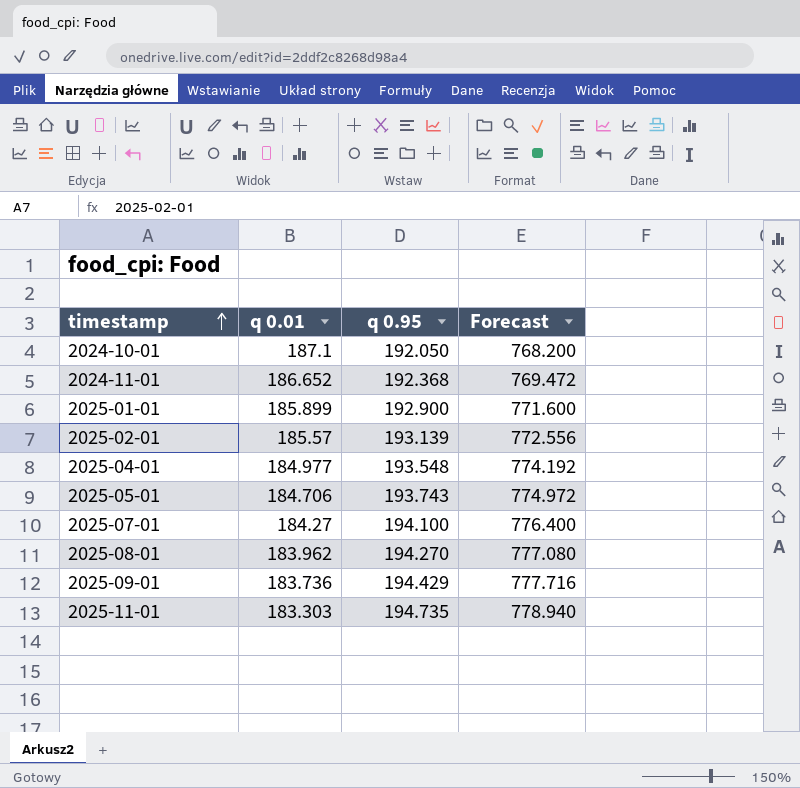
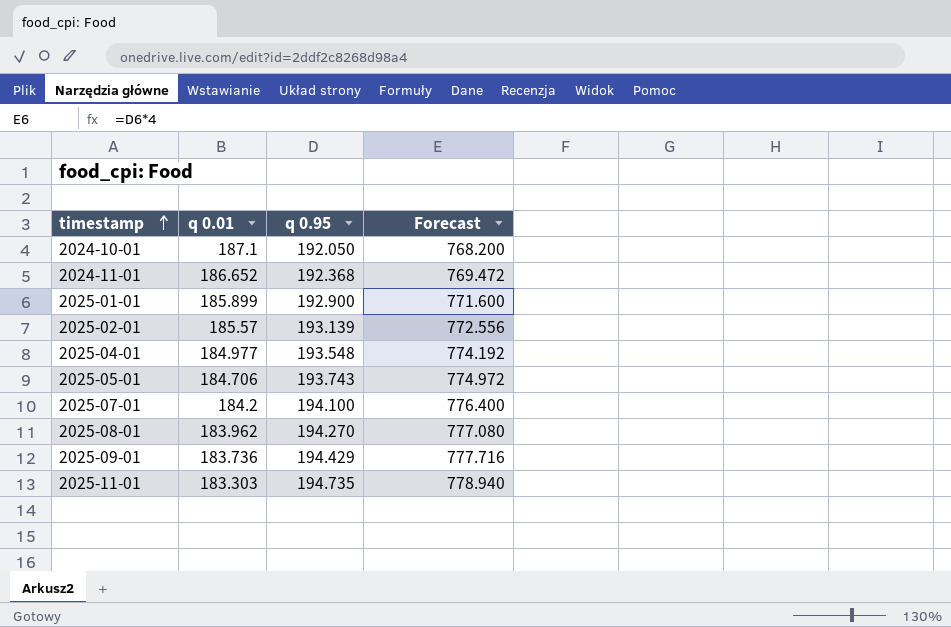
2025-07-01 | q 0.01: 184.27 -> 184.2

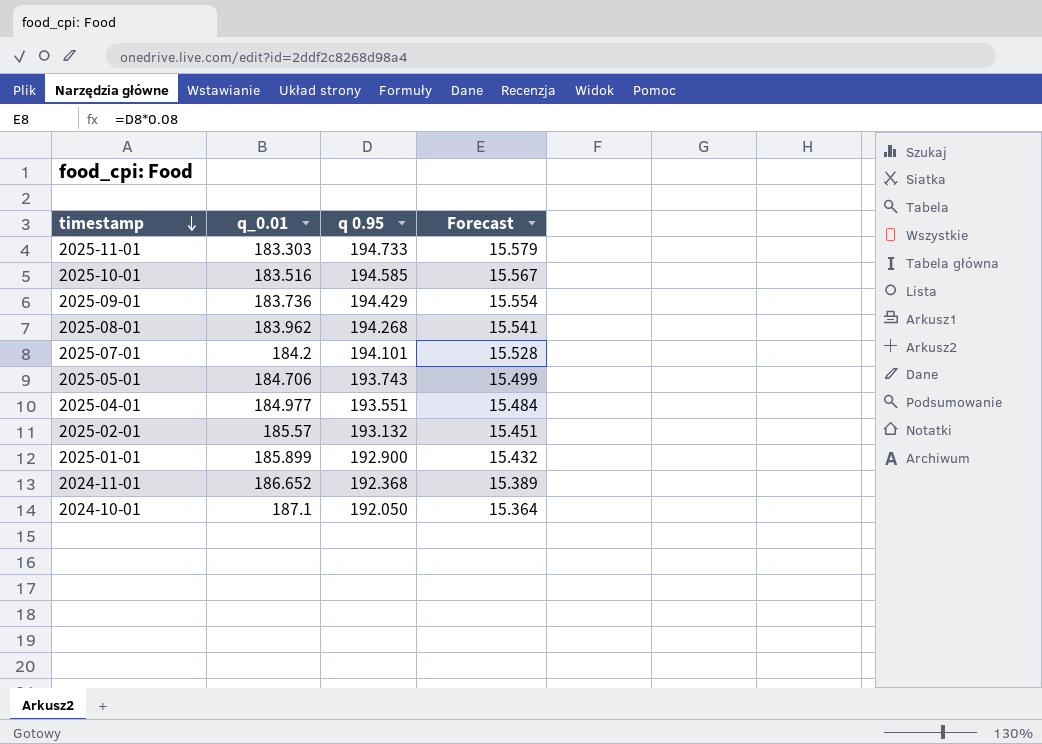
row order: timestamp ascending -> timestamp descending
column name: q 0.01 -> q_0.01
column Forecast | formula: [q 0.95] * 4 -> [q 0.95] * 0.08
2025-11-01 | q 0.95: 194.735 -> 194.733
row 2025-10-01: none -> 183.516 | 194.585 | 15.567
2025-08-01 | q 0.95: 194.270 -> 194.268
2025-07-01 | q 0.95: 194.100 -> 194.101
2025-04-01 | q 0.95: 193.548 -> 193.551
2025-02-01 | q 0.95: 193.139 -> 193.132

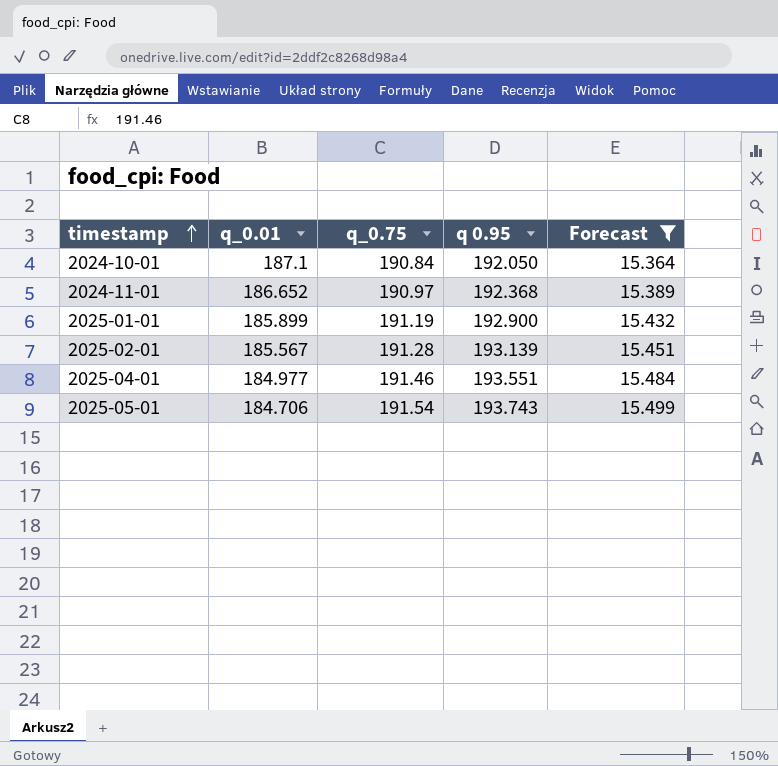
filter: none -> Forecast <= 15.499
row order: timestamp descending -> timestamp ascending
column q_0.75 | position: none -> 3
2025-02-01 | q_0.01: 185.57 -> 185.567
2025-02-01 | q 0.95: 193.132 -> 193.139

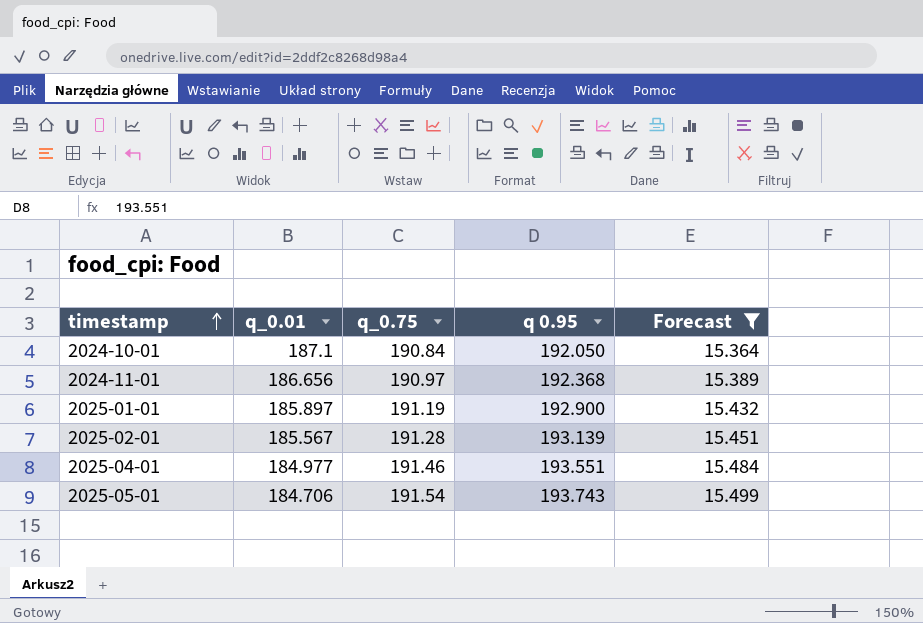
2024-11-01 | q_0.01: 186.652 -> 186.656
2025-01-01 | q_0.01: 185.899 -> 185.897

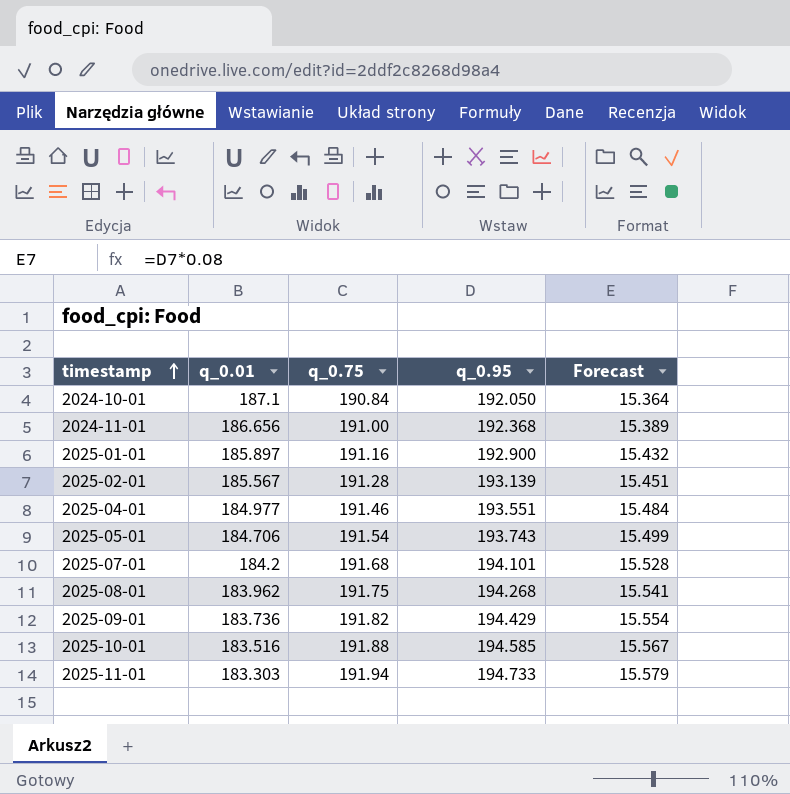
filter: Forecast <= 15.499 -> none
column name: q 0.95 -> q_0.95
2024-11-01 | q_0.75: 190.97 -> 191.00
2025-01-01 | q_0.75: 191.19 -> 191.16

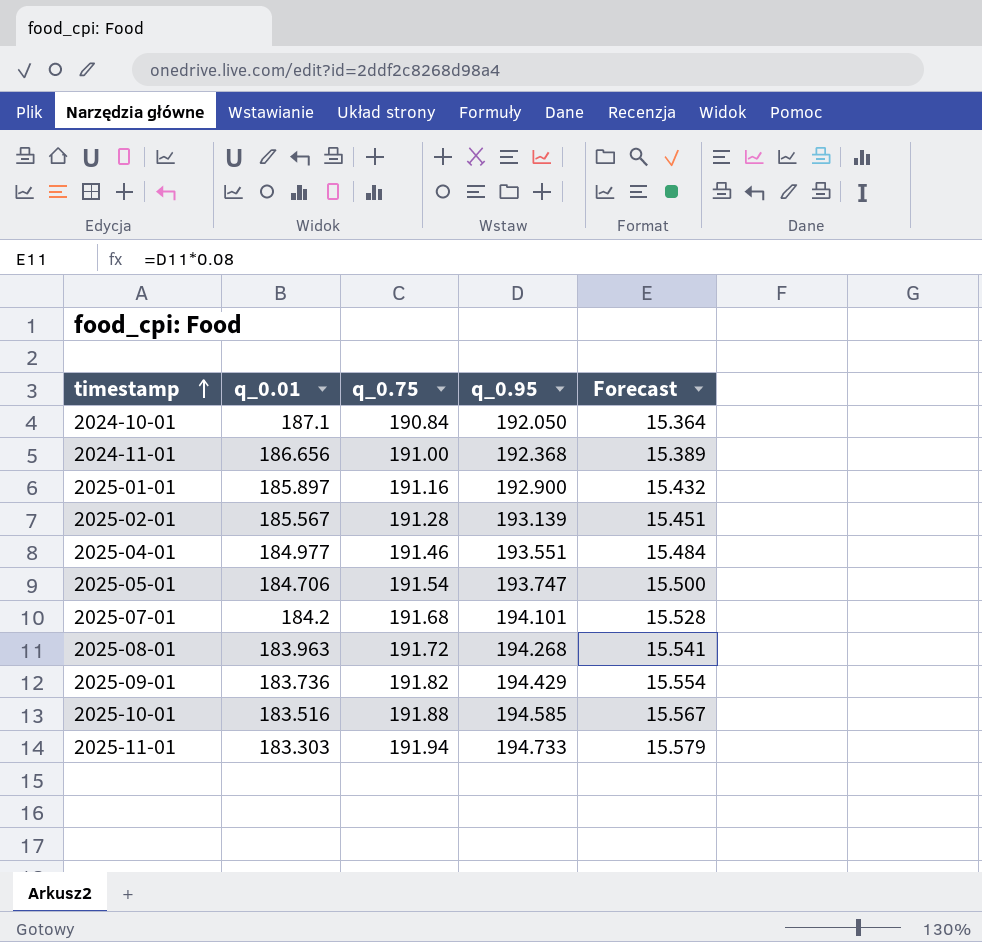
2025-05-01 | q_0.95: 193.743 -> 193.747
2025-05-01 | Forecast: 15.499 -> 15.500
2025-08-01 | q_0.01: 183.962 -> 183.963
2025-08-01 | q_0.75: 191.75 -> 191.72

